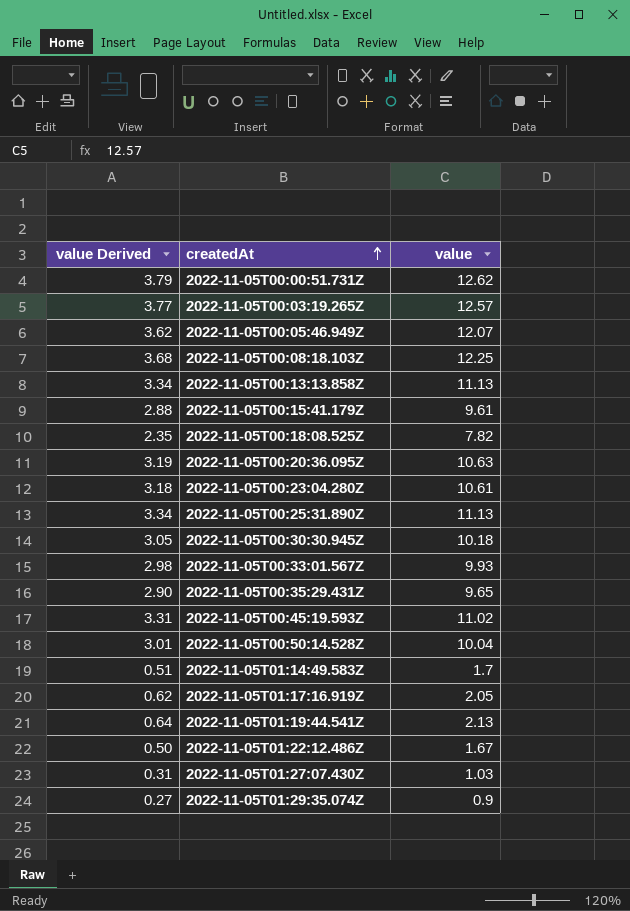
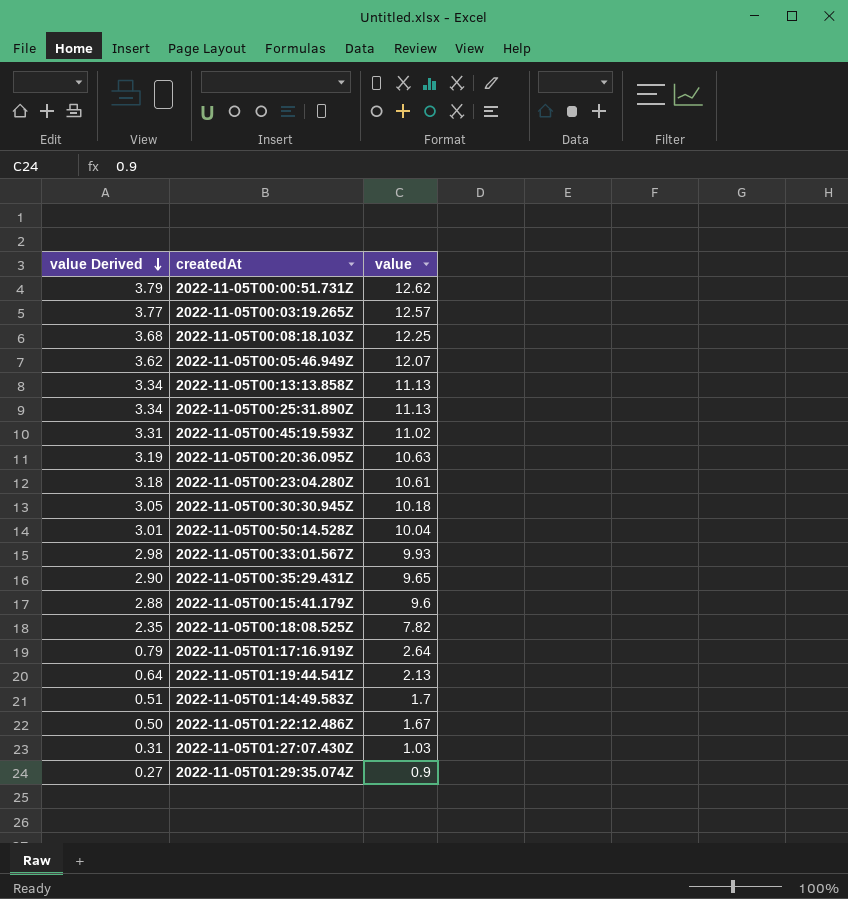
row order: createdAt ascending -> value Derived descending
2022-11-05T00:15:41.179Z | value: 9.61 -> 9.6
2022-11-05T01:17:16.919Z | value Derived: 0.62 -> 0.79
2022-11-05T01:17:16.919Z | value: 2.05 -> 2.64

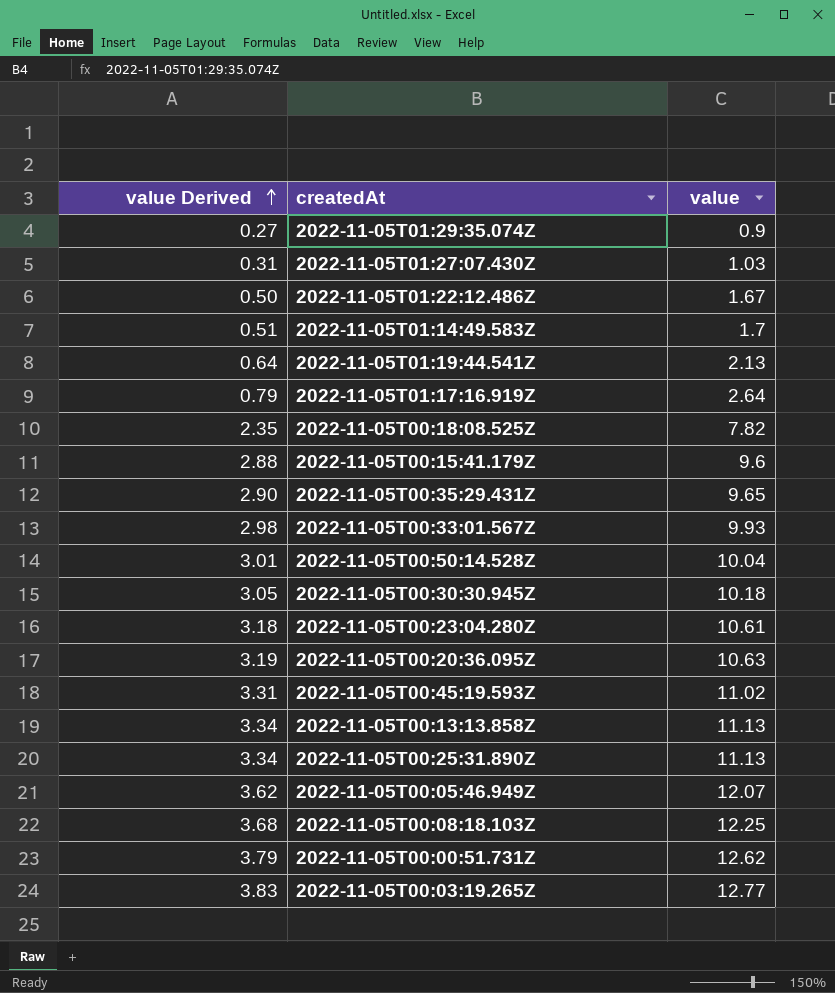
row order: value Derived descending -> value Derived ascending
2022-11-05T00:03:19.265Z | value Derived: 3.77 -> 3.83
2022-11-05T00:03:19.265Z | value: 12.57 -> 12.77

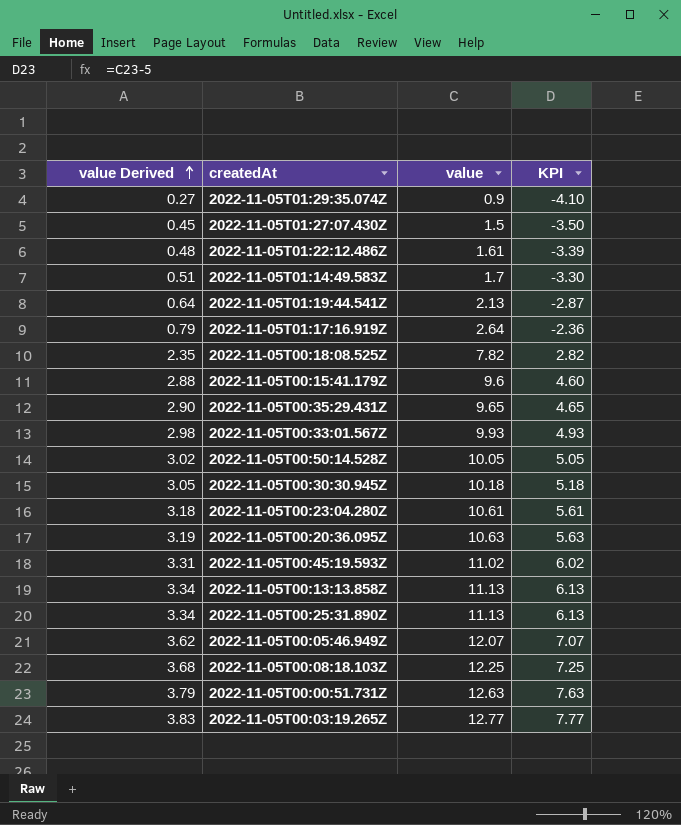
column KPI | formula: none -> [value] - 5
2022-11-05T01:27:07.430Z | value Derived: 0.31 -> 0.45
2022-11-05T01:27:07.430Z | value: 1.03 -> 1.5
2022-11-05T01:22:12.486Z | value Derived: 0.50 -> 0.48
2022-11-05T01:22:12.486Z | value: 1.67 -> 1.61
2022-11-05T00:50:14.528Z | value Derived: 3.01 -> 3.02
2022-11-05T00:50:14.528Z | value: 10.04 -> 10.05
2022-11-05T00:00:51.731Z | value: 12.62 -> 12.63

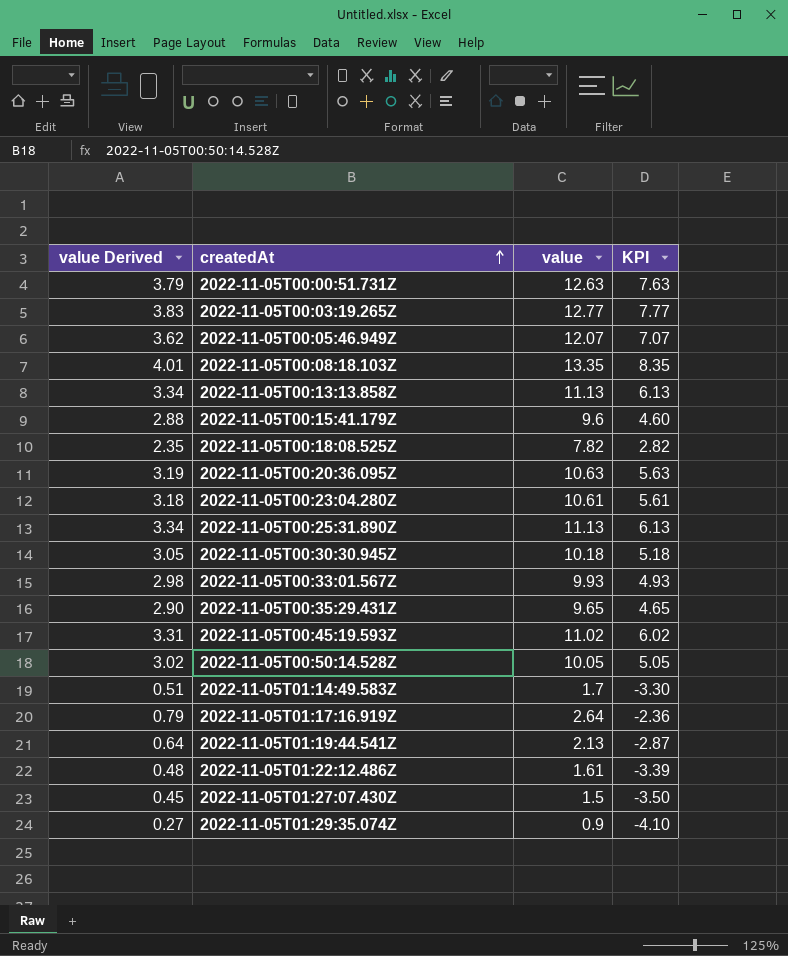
row order: value Derived ascending -> createdAt ascending
2022-11-05T00:08:18.103Z | value Derived: 3.68 -> 4.01
2022-11-05T00:08:18.103Z | value: 12.25 -> 13.35
2022-11-05T00:08:18.103Z | KPI: 7.25 -> 8.35

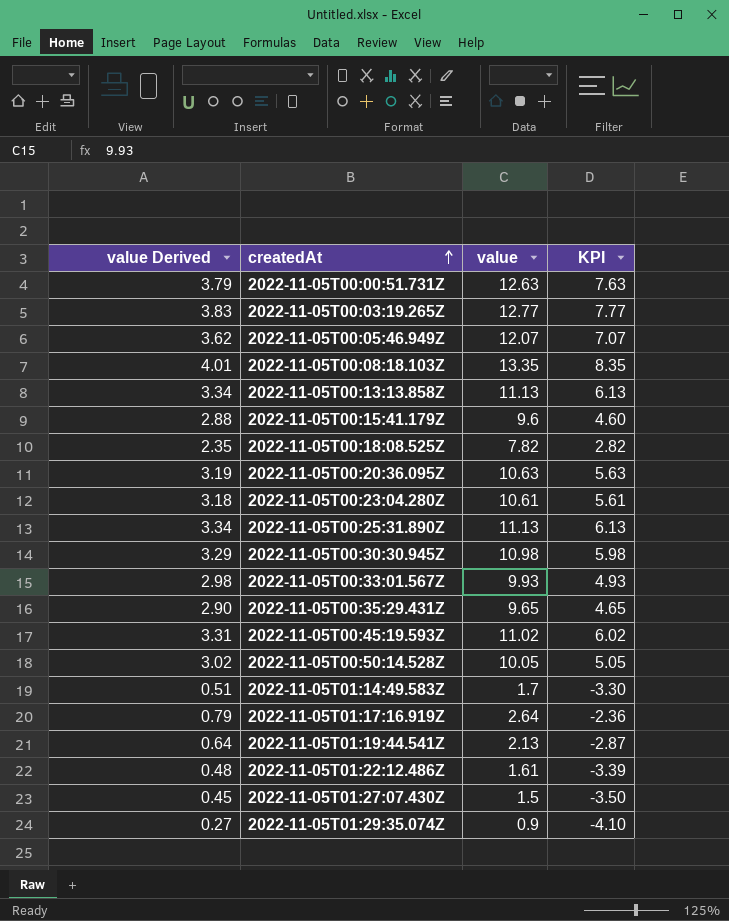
2022-11-05T00:30:30.945Z | value Derived: 3.05 -> 3.29
2022-11-05T00:30:30.945Z | value: 10.18 -> 10.98
2022-11-05T00:30:30.945Z | KPI: 5.18 -> 5.98

